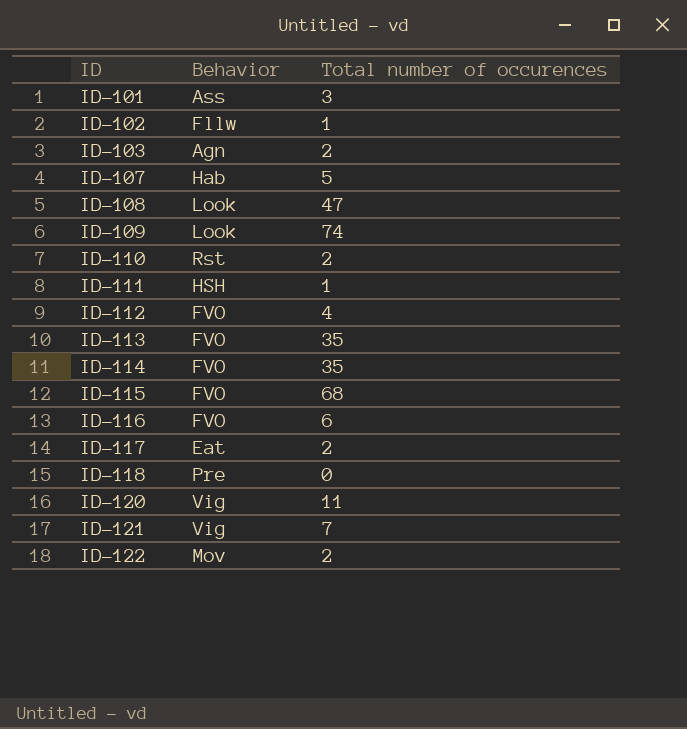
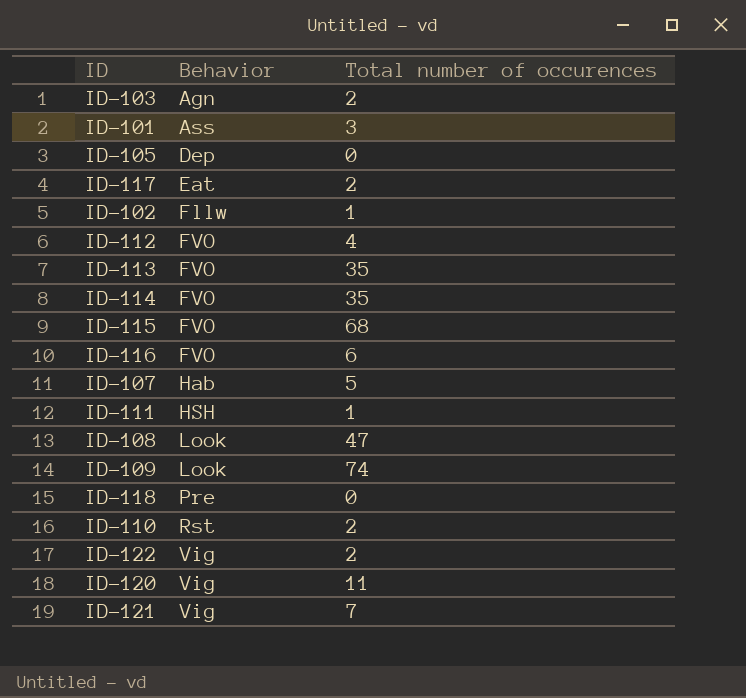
row order: ID ascending -> Behavior ascending
row ID-105: none -> Dep | 0
ID-122 | Behavior: Mov -> Vig

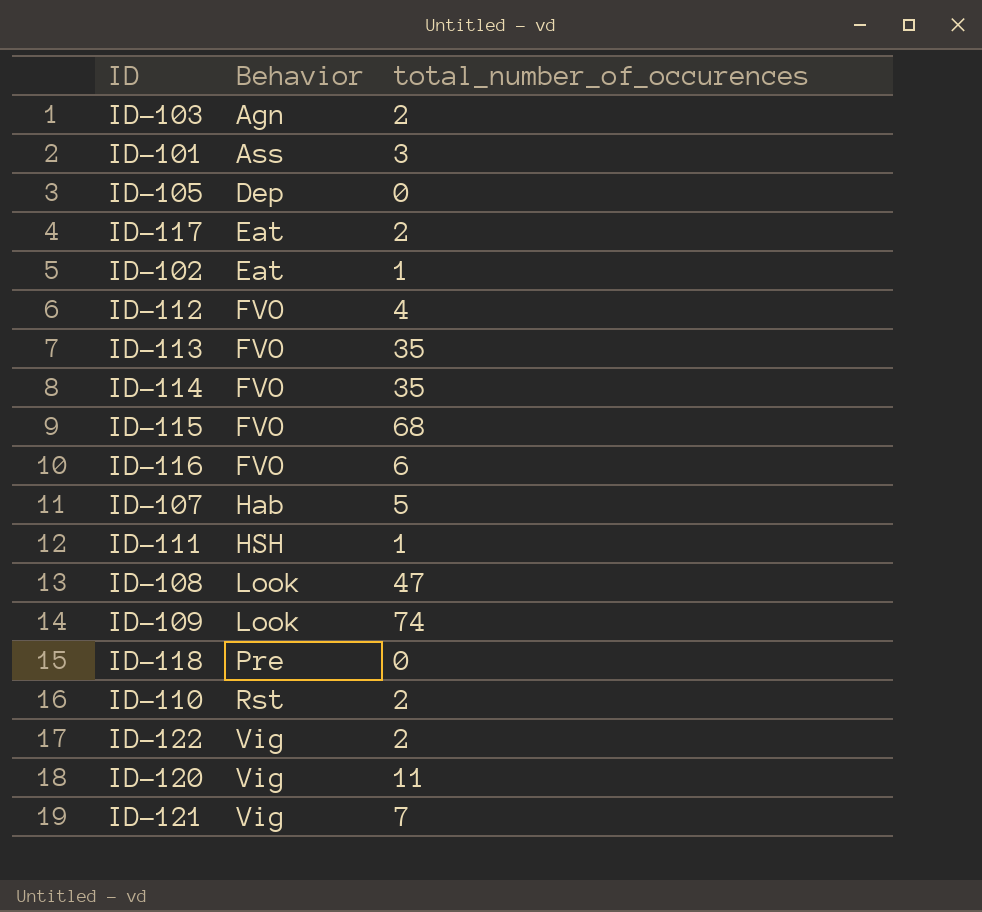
column name: Total number of occurences -> total_number_of_occurences
ID-102 | Behavior: Fllw -> Eat

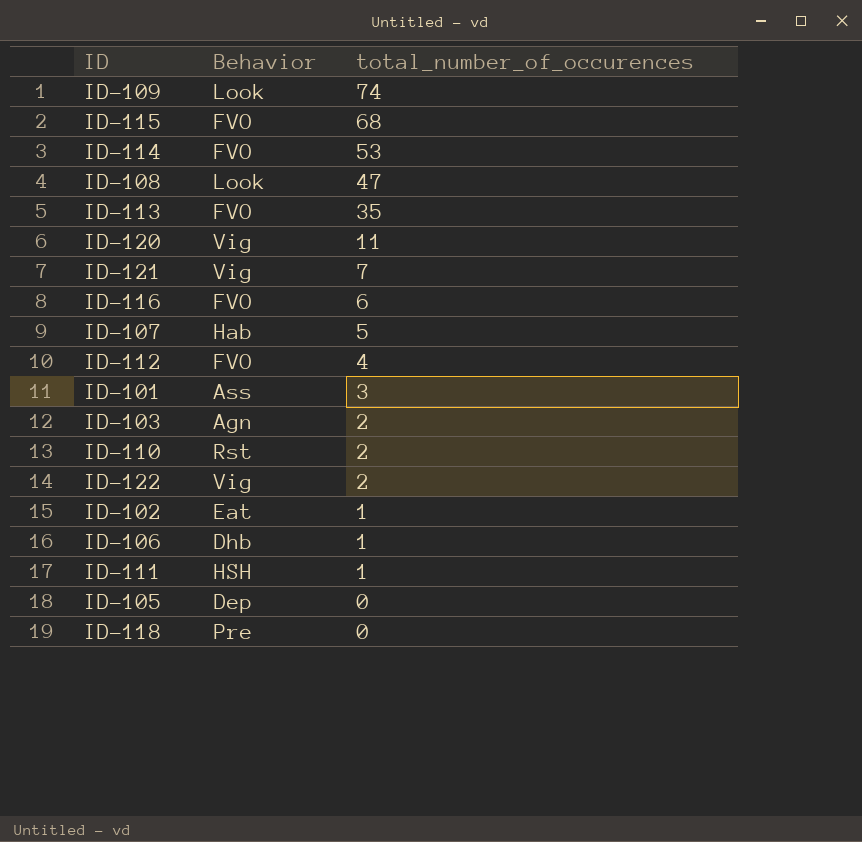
row order: Behavior ascending -> total_number_of_occurences descending
row ID-117: Eat | 2 -> none
ID-114 | total_number_of_occurences: 35 -> 53
row ID-106: none -> Dhb | 1

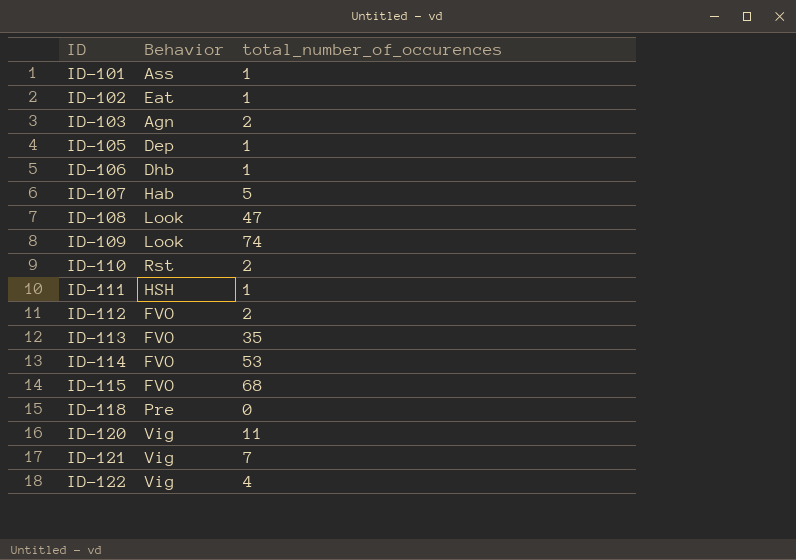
row order: total_number_of_occurences descending -> ID ascending
row ID-116: FVO | 6 -> none
ID-101 | total_number_of_occurences: 3 -> 1
ID-105 | total_number_of_occurences: 0 -> 1
ID-112 | total_number_of_occurences: 4 -> 2
ID-122 | total_number_of_occurences: 2 -> 4

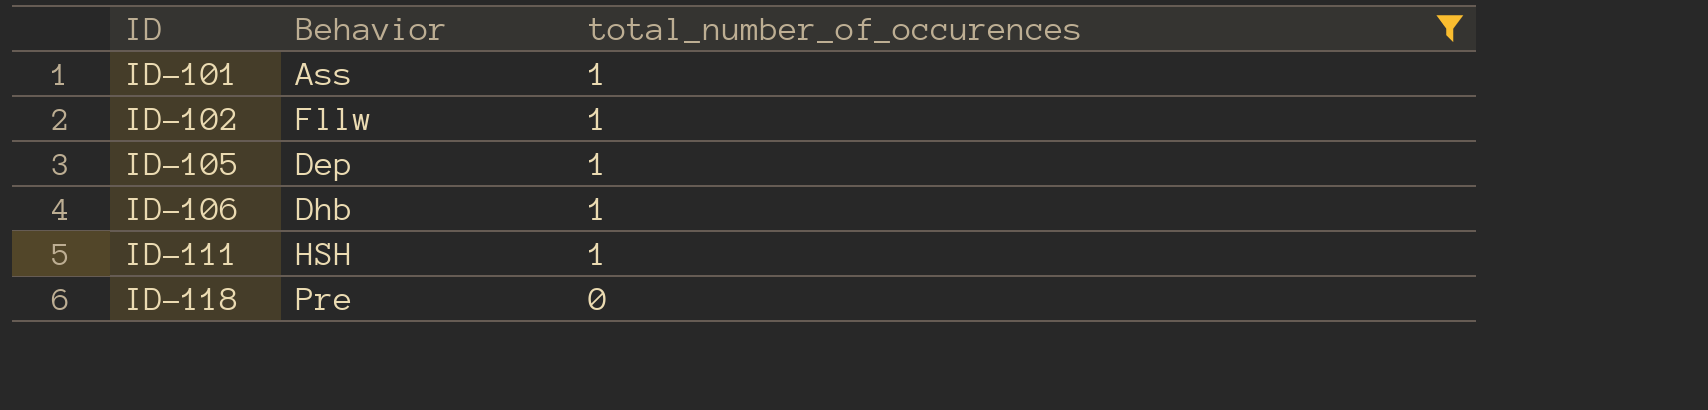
filter: none -> total_number_of_occurences <= 1
ID-102 | Behavior: Eat -> Fllw

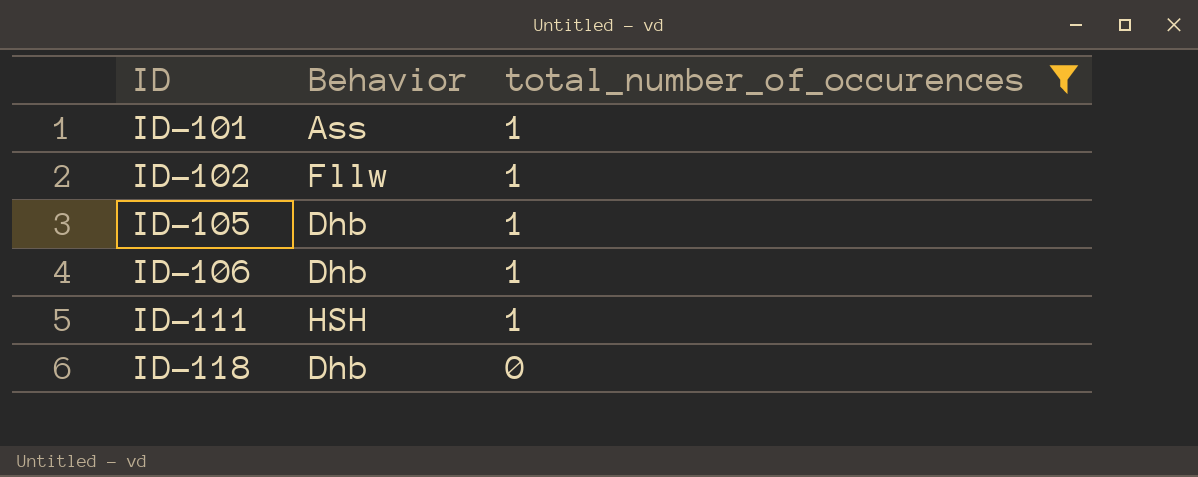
ID-105 | Behavior: Dep -> Dhb
ID-118 | Behavior: Pre -> Dhb

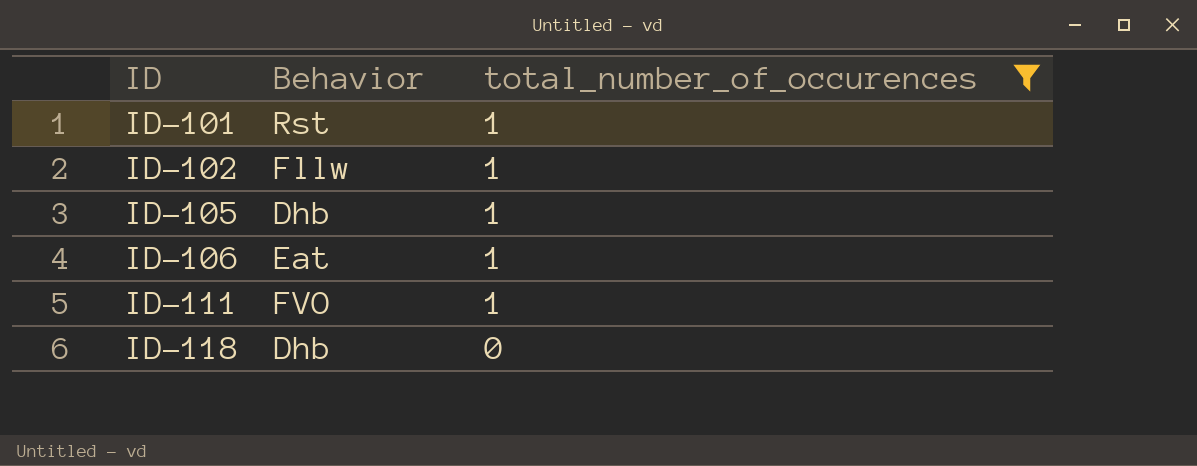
ID-101 | Behavior: Ass -> Rst
ID-106 | Behavior: Dhb -> Eat
ID-111 | Behavior: HSH -> FVO

